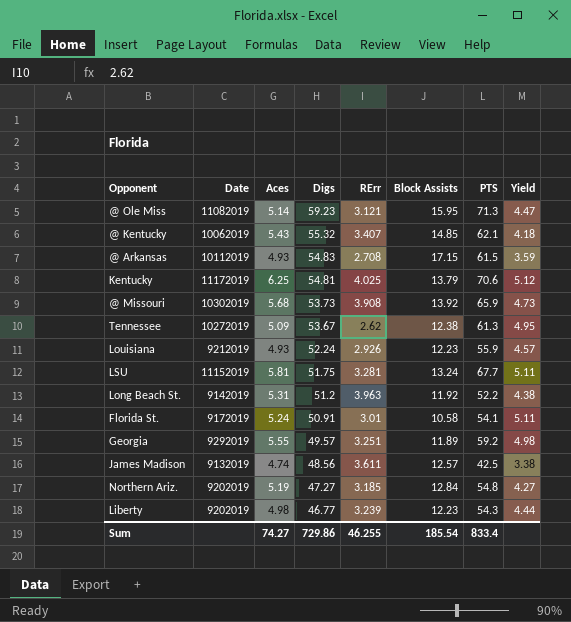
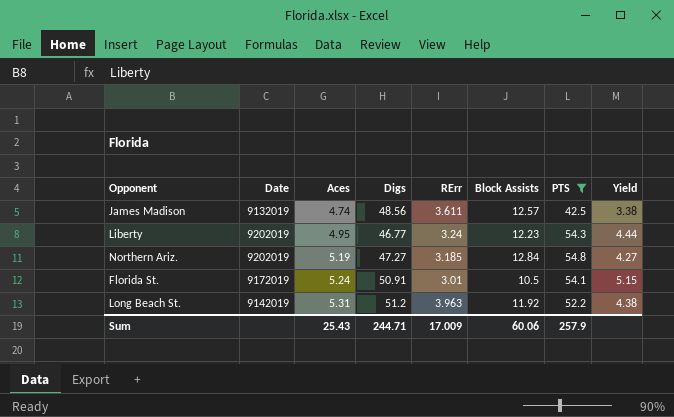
filter: none -> PTS <= 54.8
row order: Digs descending -> Aces ascending
Liberty | Aces: 4.98 -> 4.95
Liberty | RErr: 3.239 -> 3.24
Florida St. | Block Assists: 10.58 -> 10.5
Florida St. | Yield: 5.11 -> 5.15
Sum | Aces: 74.27 -> 25.43
Sum | Digs: 729.86 -> 244.71
Sum | RErr: 46.255 -> 17.009
Sum | Block Assists: 185.54 -> 60.06
Sum | PTS: 833.4 -> 257.9

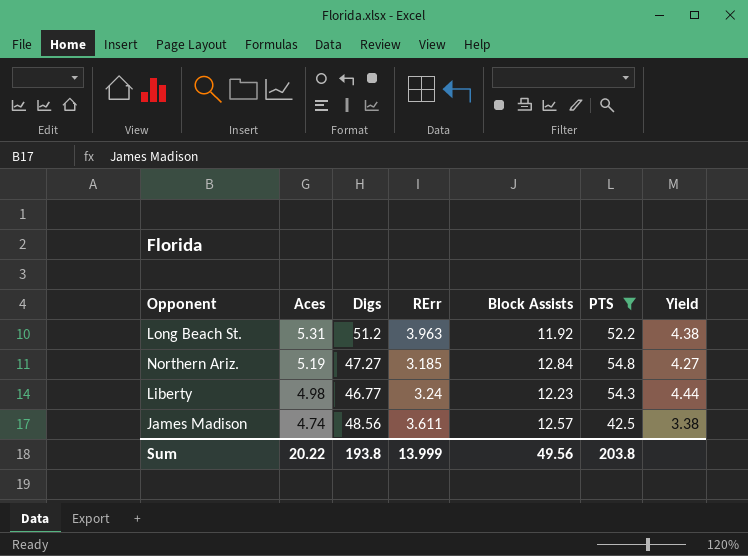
row order: Aces ascending -> Aces descending
column Date | position: 2 -> none
row Florida St.: 9172019 | 5.24 | 50.91 | 3.01 | 10.5 | 54.1 | 5.15 -> none
Liberty | Aces: 4.95 -> 4.98
Sum | Aces: 25.43 -> 20.22
Sum | Digs: 244.71 -> 193.8
Sum | RErr: 17.009 -> 13.999
Sum | Block Assists: 60.06 -> 49.56
Sum | PTS: 257.9 -> 203.8

